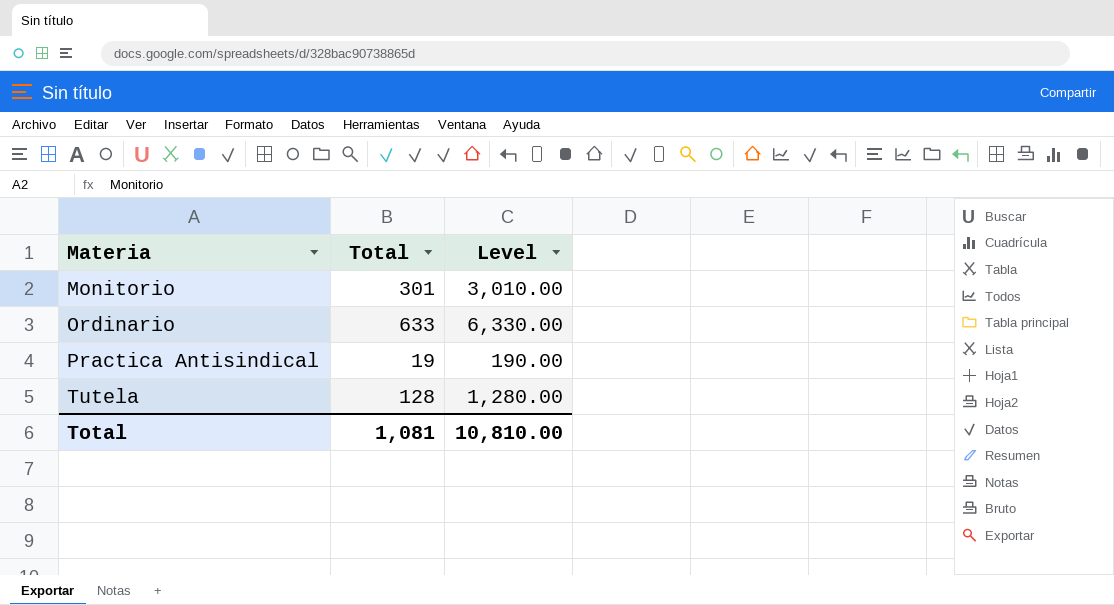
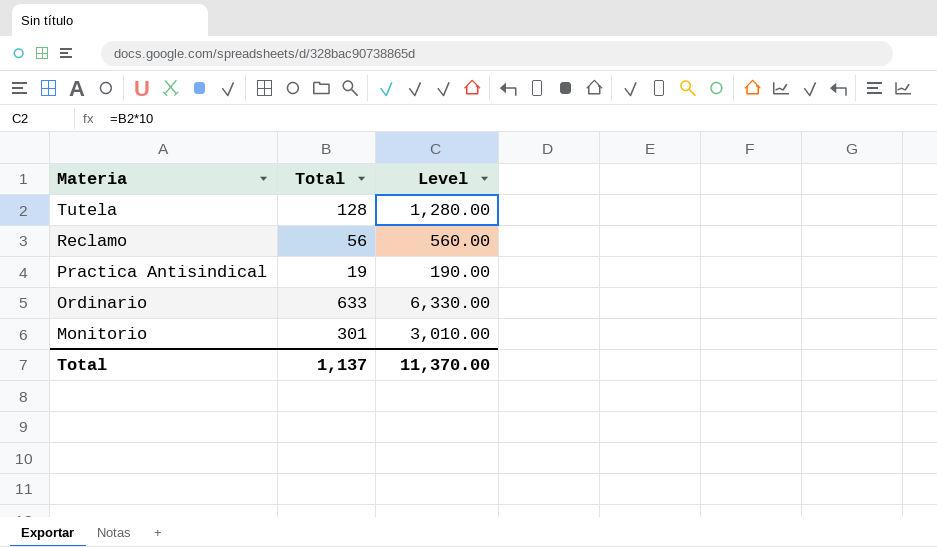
row order: Materia ascending -> Materia descending
row Reclamo: none -> 56 | 560.00
Total | Total: 1,081 -> 1,137
Total | Level: 10,810.00 -> 11,370.00

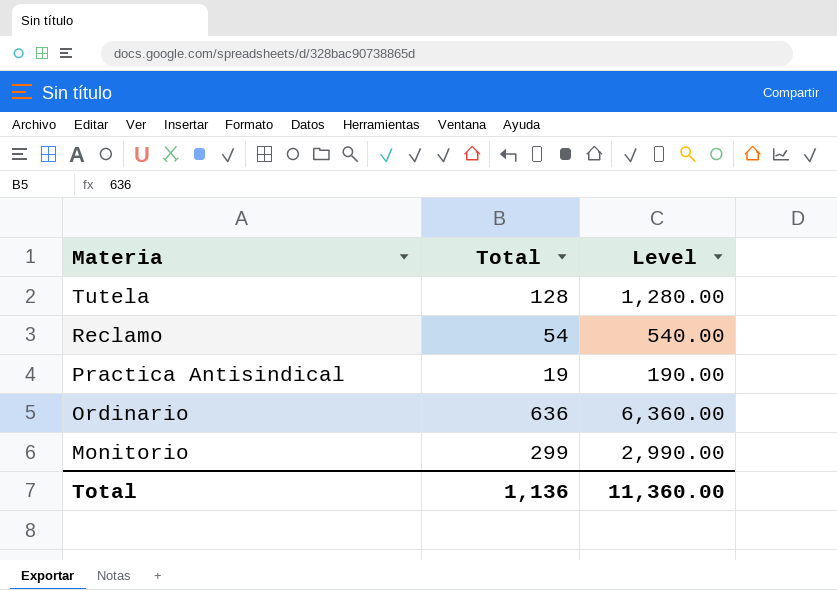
Reclamo | Total: 56 -> 54
Reclamo | Level: 560.00 -> 540.00
Ordinario | Total: 633 -> 636
Ordinario | Level: 6,330.00 -> 6,360.00
Monitorio | Total: 301 -> 299
Monitorio | Level: 3,010.00 -> 2,990.00
Total | Total: 1,137 -> 1,136
Total | Level: 11,370.00 -> 11,360.00

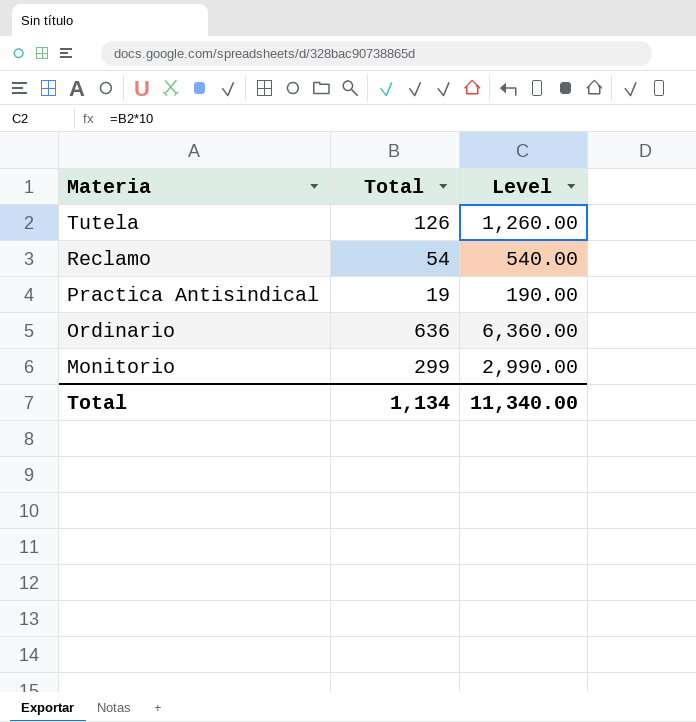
Tutela | Total: 128 -> 126
Tutela | Level: 1,280.00 -> 1,260.00
Total | Total: 1,136 -> 1,134
Total | Level: 11,360.00 -> 11,340.00

